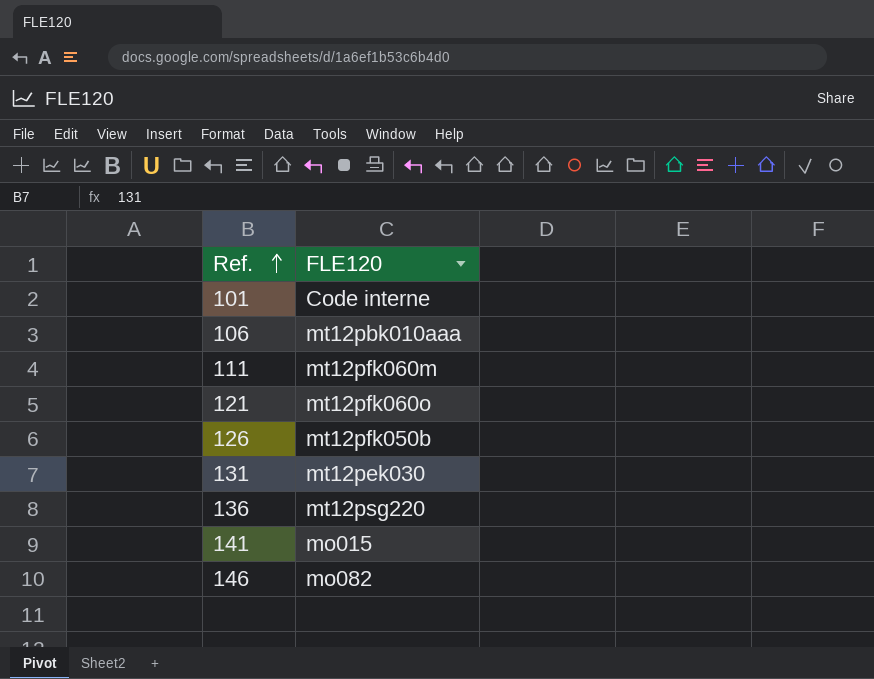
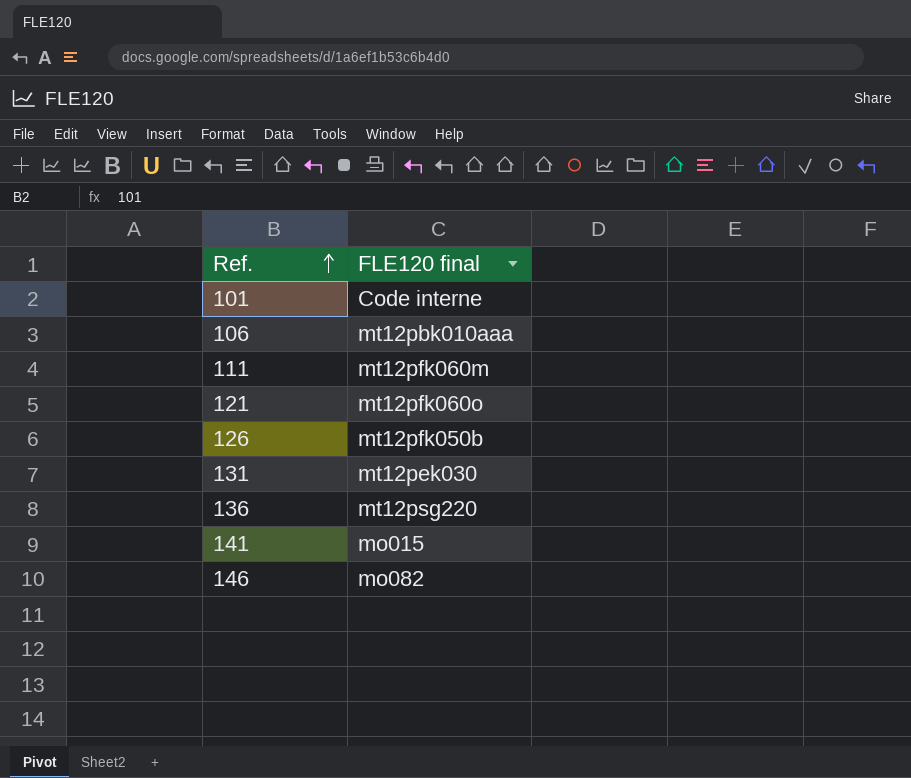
column name: FLE120 -> FLE120 final

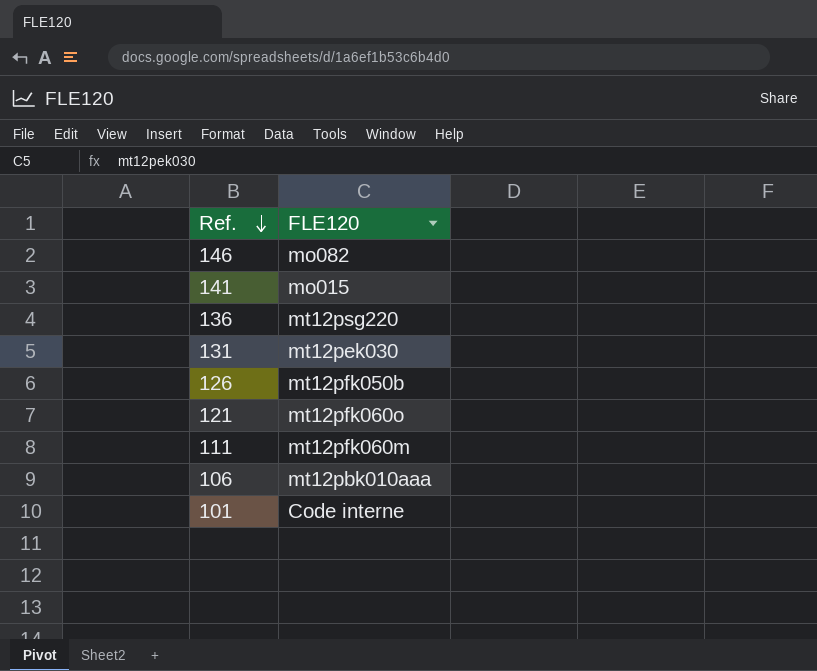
row order: Ref. ascending -> Ref. descending
column name: FLE120 final -> FLE120

